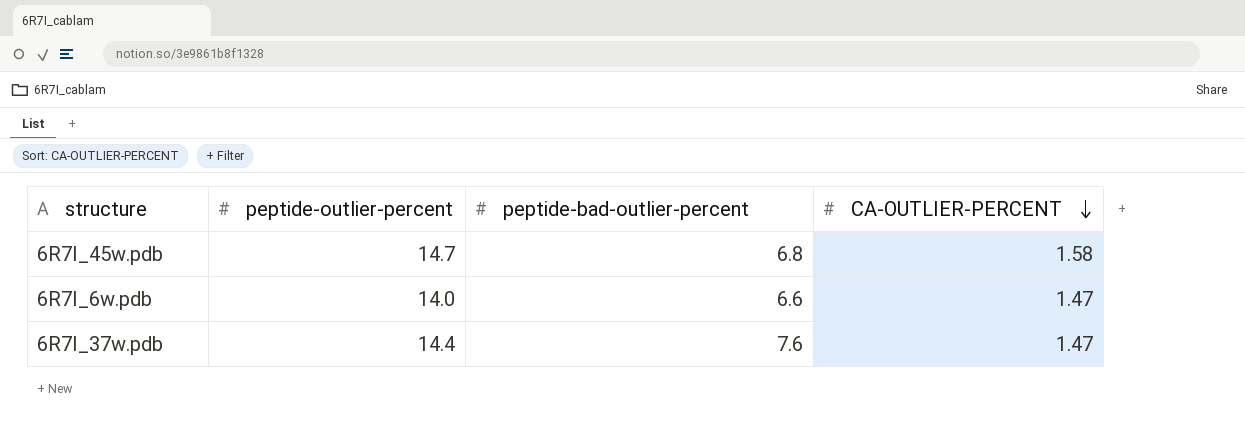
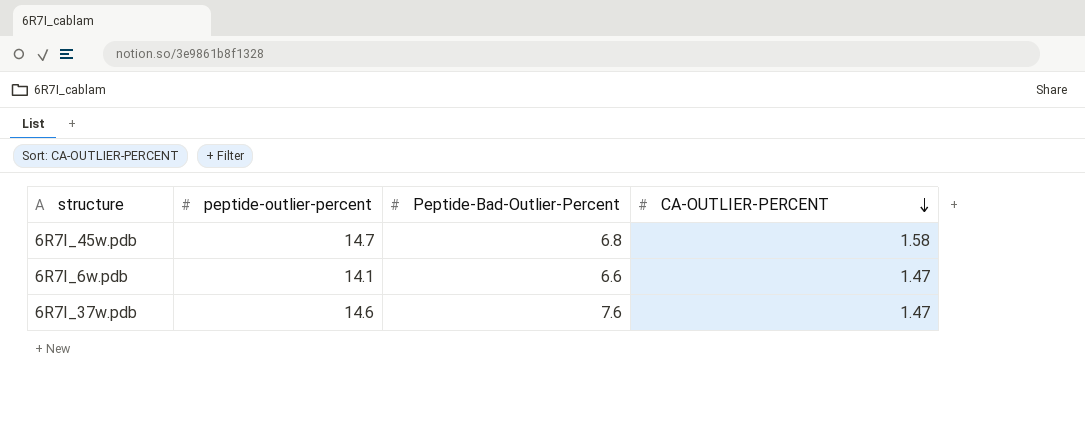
column name: peptide-bad-outlier-percent -> Peptide-Bad-Outlier-Percent
6R7I_6w.pdb | peptide-outlier-percent: 14.0 -> 14.1
6R7I_37w.pdb | peptide-outlier-percent: 14.4 -> 14.6

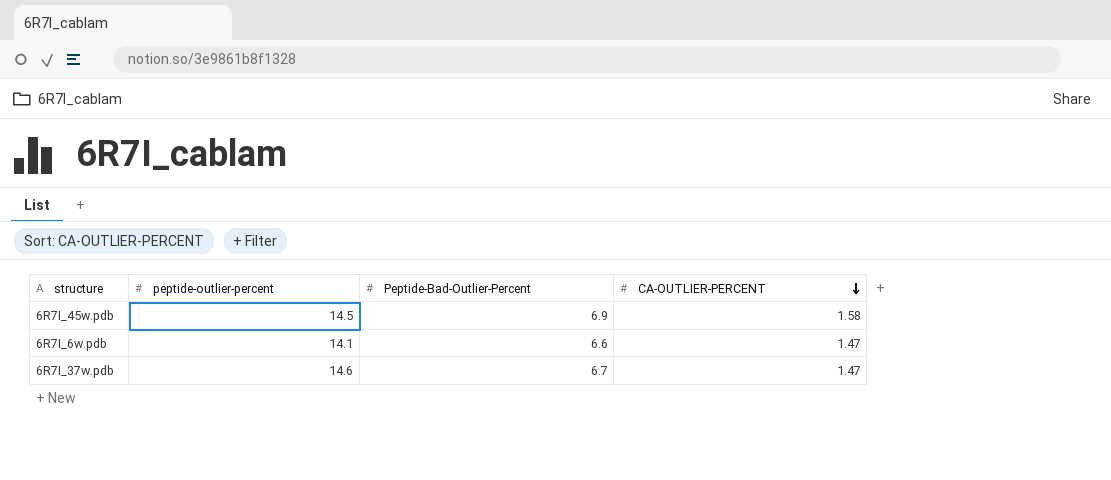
6R7I_45w.pdb | peptide-outlier-percent: 14.7 -> 14.5
6R7I_45w.pdb | Peptide-Bad-Outlier-Percent: 6.8 -> 6.9
6R7I_37w.pdb | Peptide-Bad-Outlier-Percent: 7.6 -> 6.7

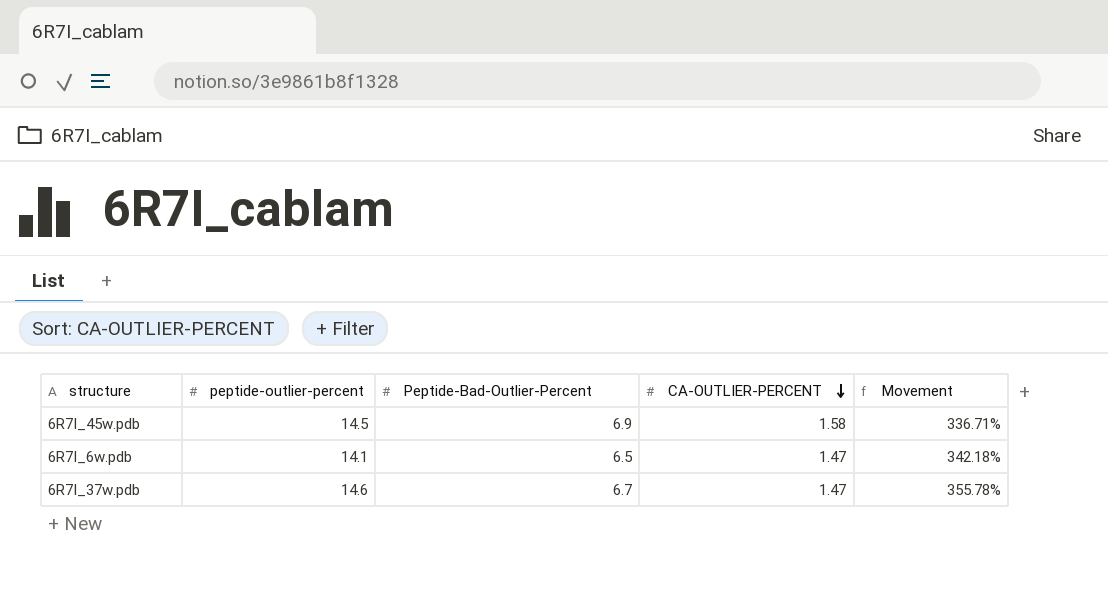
column Movement | formula: none -> ([Peptide-Bad-Outlier-Percent] - [CA-OUTLIER-PERCENT]) / [CA-OUTLIER-PERCENT]
6R7I_6w.pdb | Peptide-Bad-Outlier-Percent: 6.6 -> 6.5

